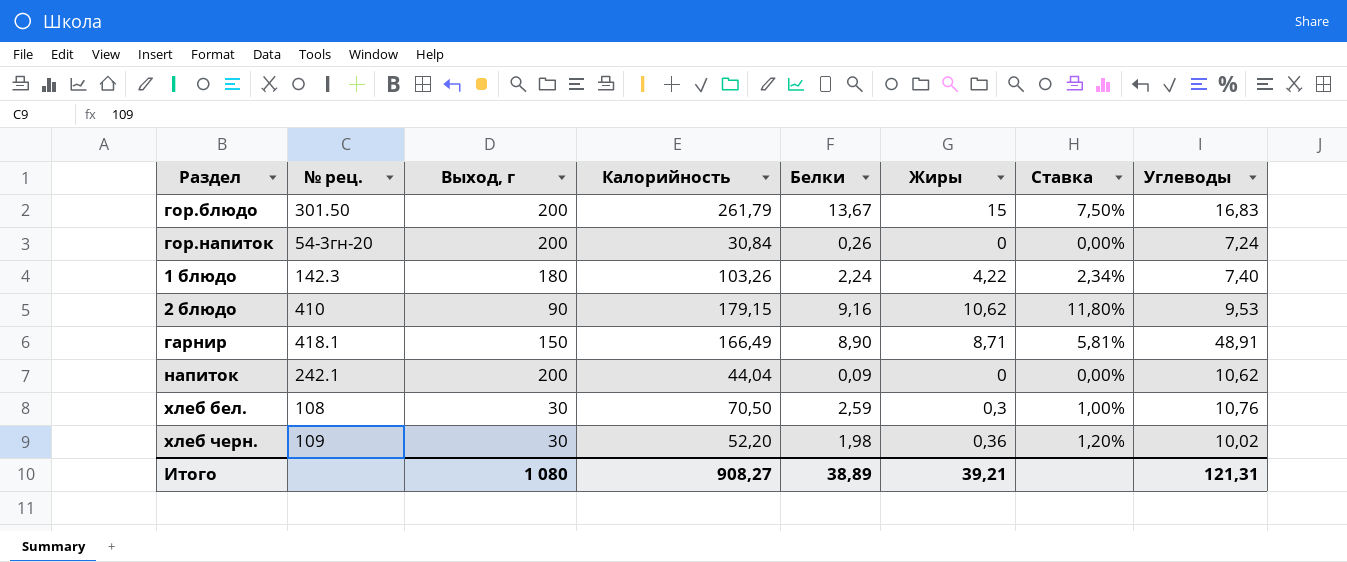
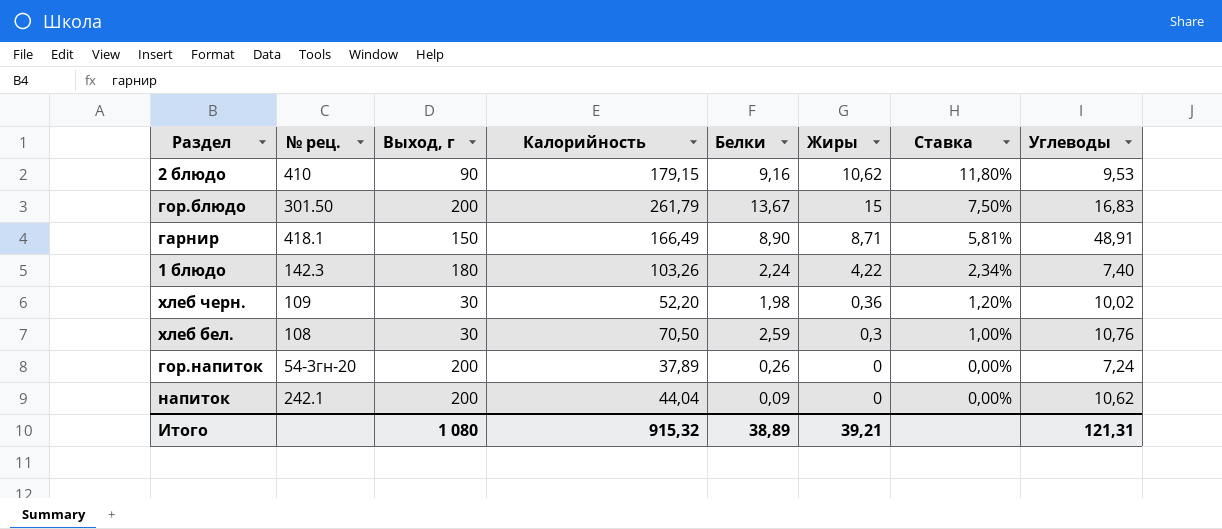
row order: none -> Ставка descending
гор.напиток | Калорийность: 30,84 -> 37,89
Итого | Калорийность: 908,27 -> 915,32

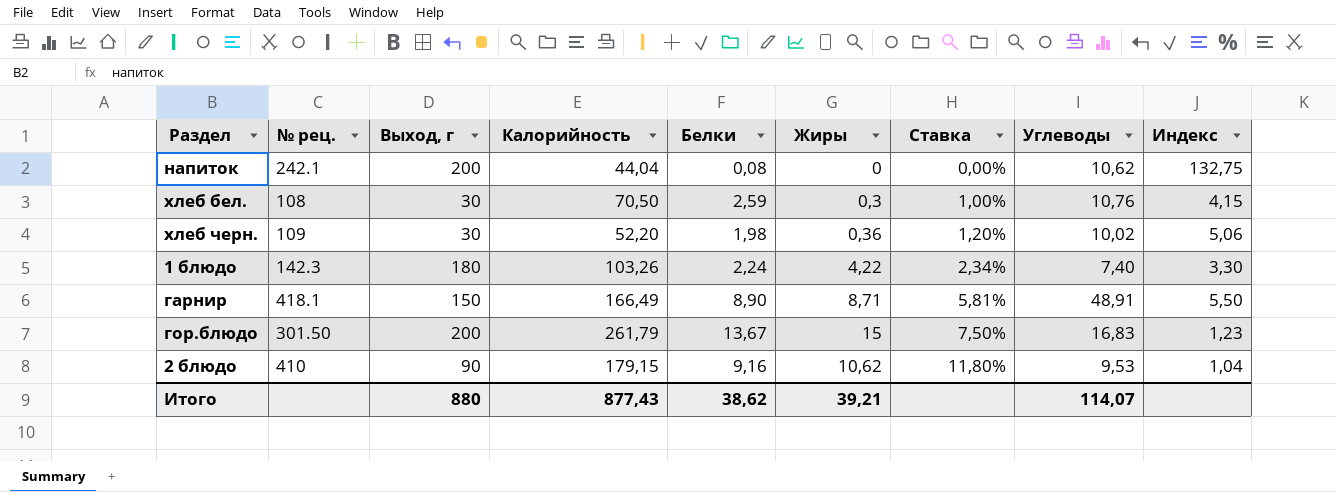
row order: Ставка descending -> Ставка ascending
column Индекс | formula: none -> [Углеводы] / [Белки]
row гор.напиток: 54-3гн-20 | 200 | 37,89 | 0,26 | 0 | 0,00% | 7,24 -> none
напиток | Белки: 0,09 -> 0,08
Итого | Выход, г: 1 080 -> 880
Итого | Калорийность: 915,32 -> 877,43
Итого | Белки: 38,89 -> 38,62
Итого | Углеводы: 121,31 -> 114,07

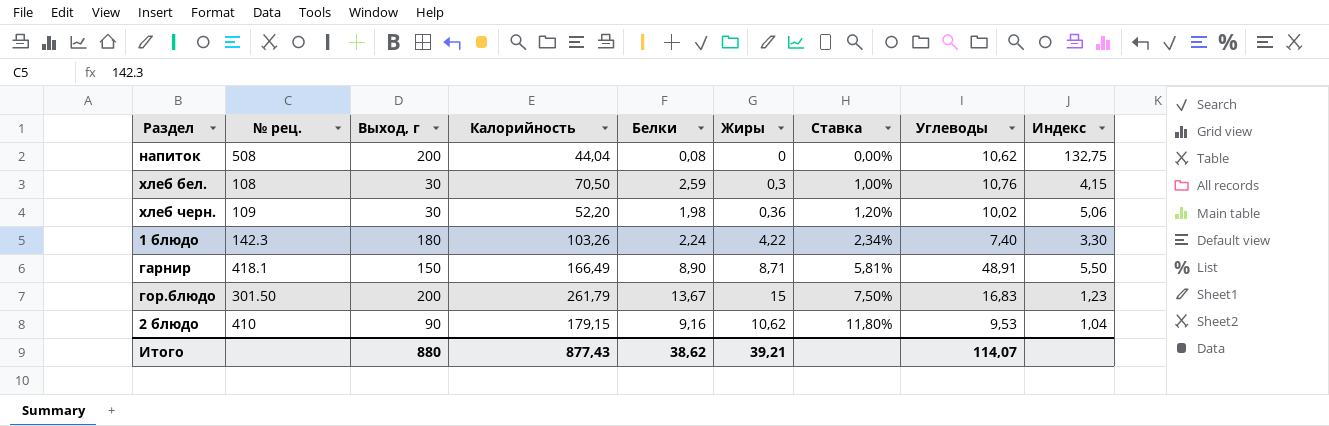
напиток | № рец.: 242.1 -> 508

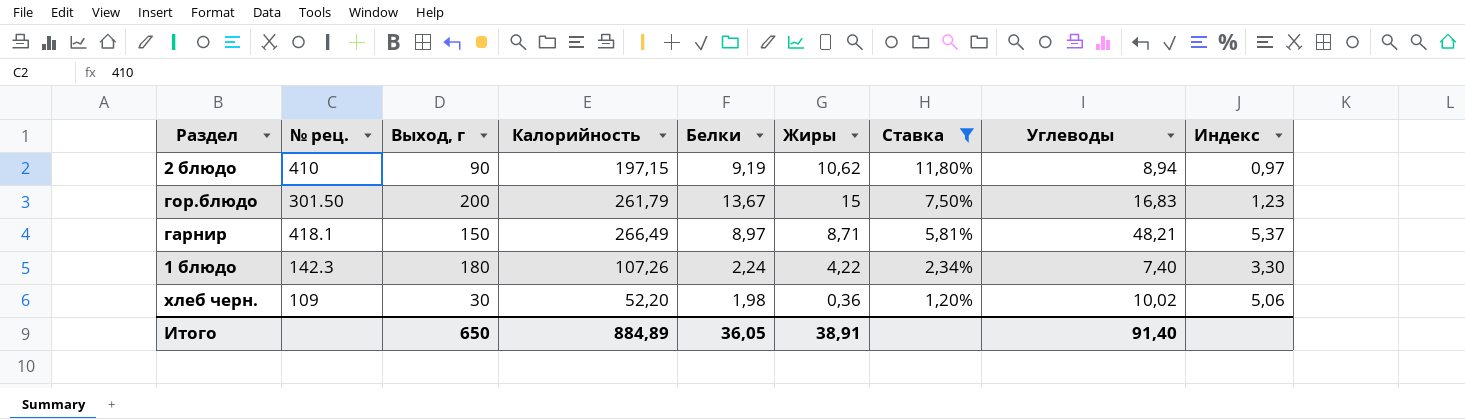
filter: none -> Ставка >= 1,20%
row order: Ставка ascending -> Ставка descending
2 блюдо | Калорийность: 179,15 -> 197,15
2 блюдо | Белки: 9,16 -> 9,19
2 блюдо | Углеводы: 9,53 -> 8,94
2 блюдо | Индекс: 1,04 -> 0,97
гарнир | Калорийность: 166,49 -> 266,49
гарнир | Белки: 8,90 -> 8,97
гарнир | Углеводы: 48,91 -> 48,21
гарнир | Индекс: 5,50 -> 5,37
1 блюдо | Калорийность: 103,26 -> 107,26
Итого | Выход, г: 880 -> 650
Итого | Калорийность: 877,43 -> 884,89
Итого | Белки: 38,62 -> 36,05
Итого | Жиры: 39,21 -> 38,91
Итого | Углеводы: 114,07 -> 91,40

